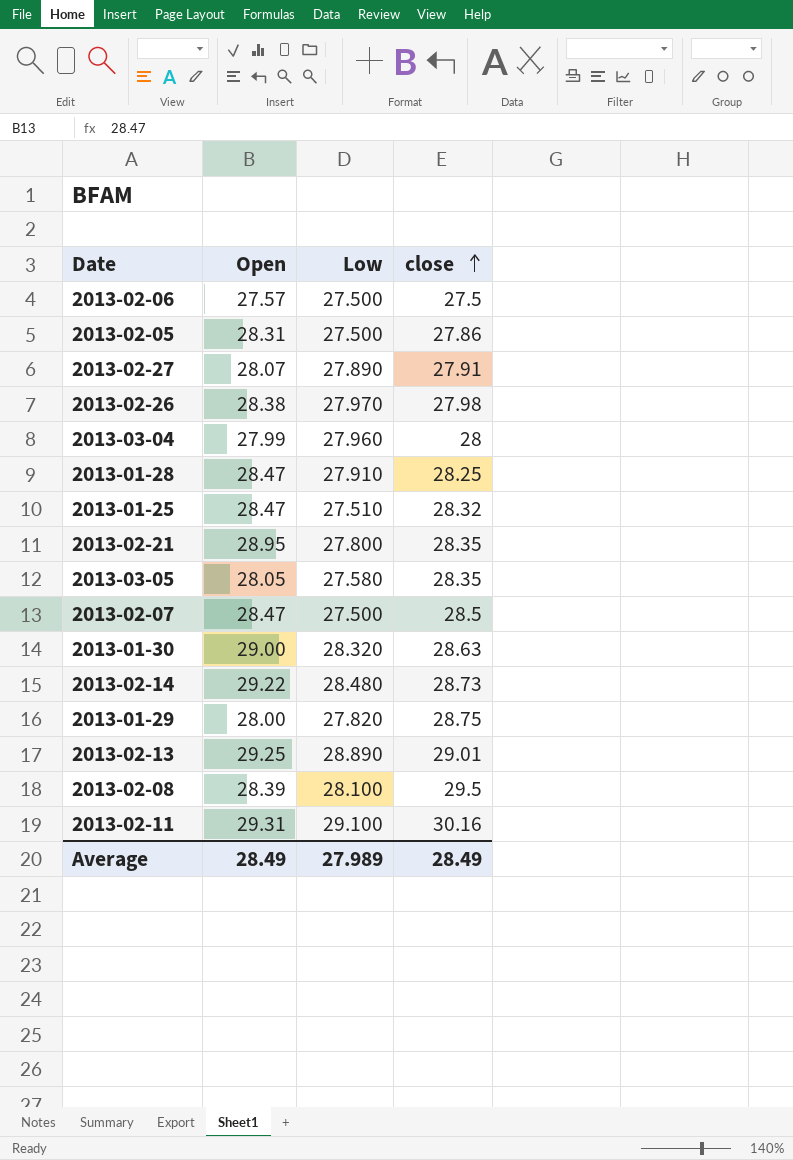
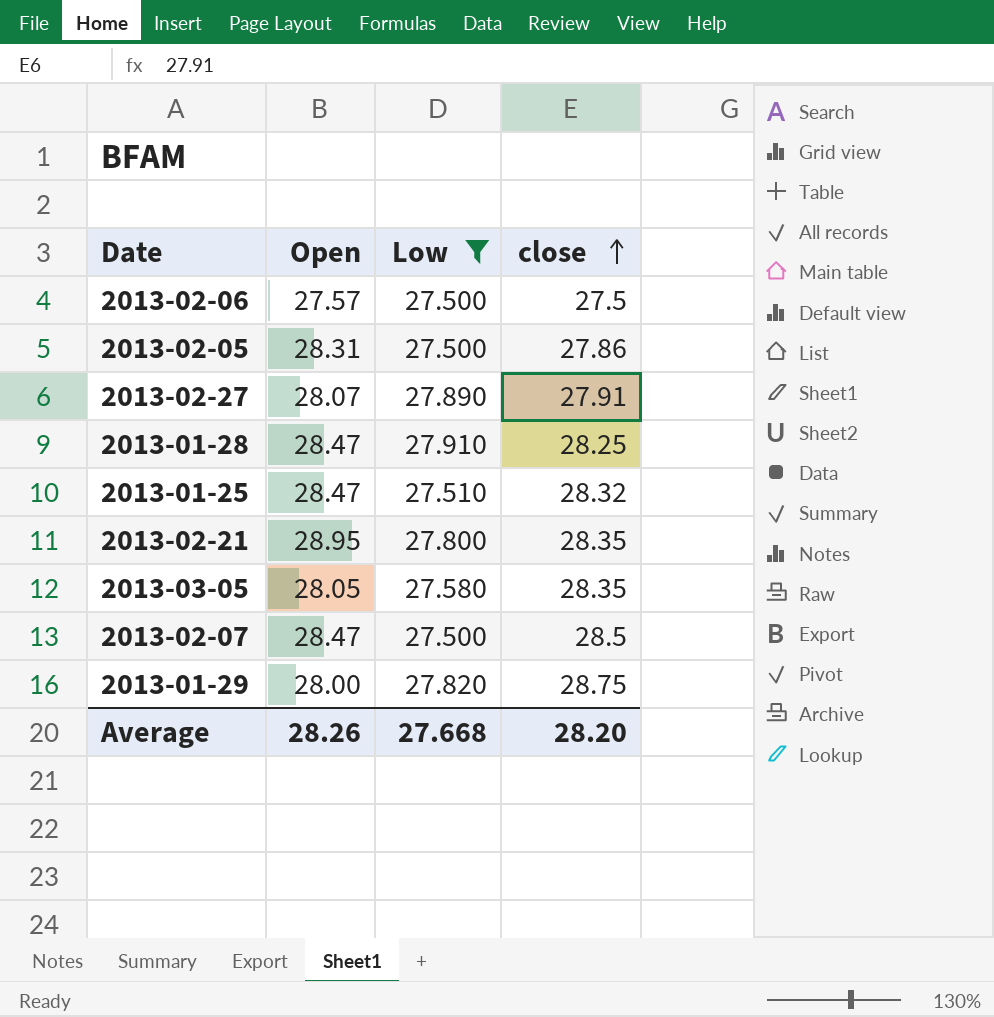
filter: none -> Low <= 27.910
Average | Open: 28.49 -> 28.26
Average | Low: 27.989 -> 27.668
Average | close: 28.49 -> 28.20

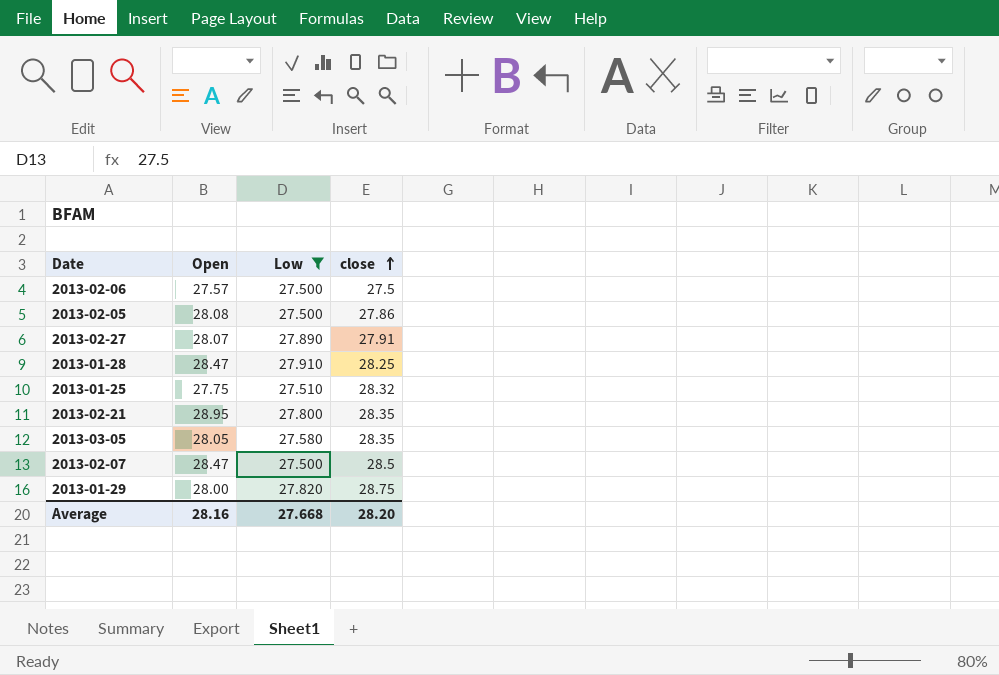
2013-02-05 | Open: 28.31 -> 28.08
2013-01-25 | Open: 28.47 -> 27.75
Average | Open: 28.26 -> 28.16

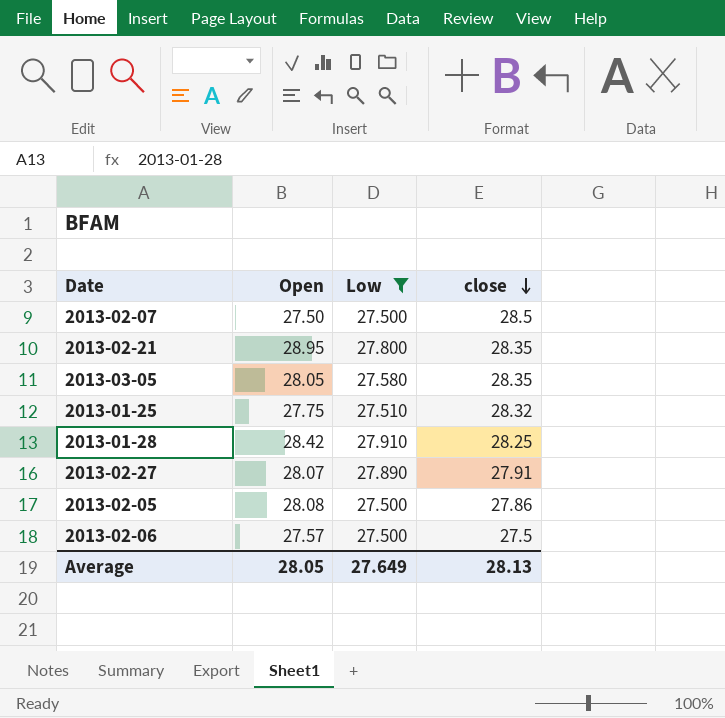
row order: close ascending -> close descending
row 2013-01-29: 28.00 | 27.820 | 28.75 -> none
2013-02-07 | Open: 28.47 -> 27.50
2013-01-28 | Open: 28.47 -> 28.42
Average | Open: 28.16 -> 28.05
Average | Low: 27.668 -> 27.649
Average | close: 28.20 -> 28.13

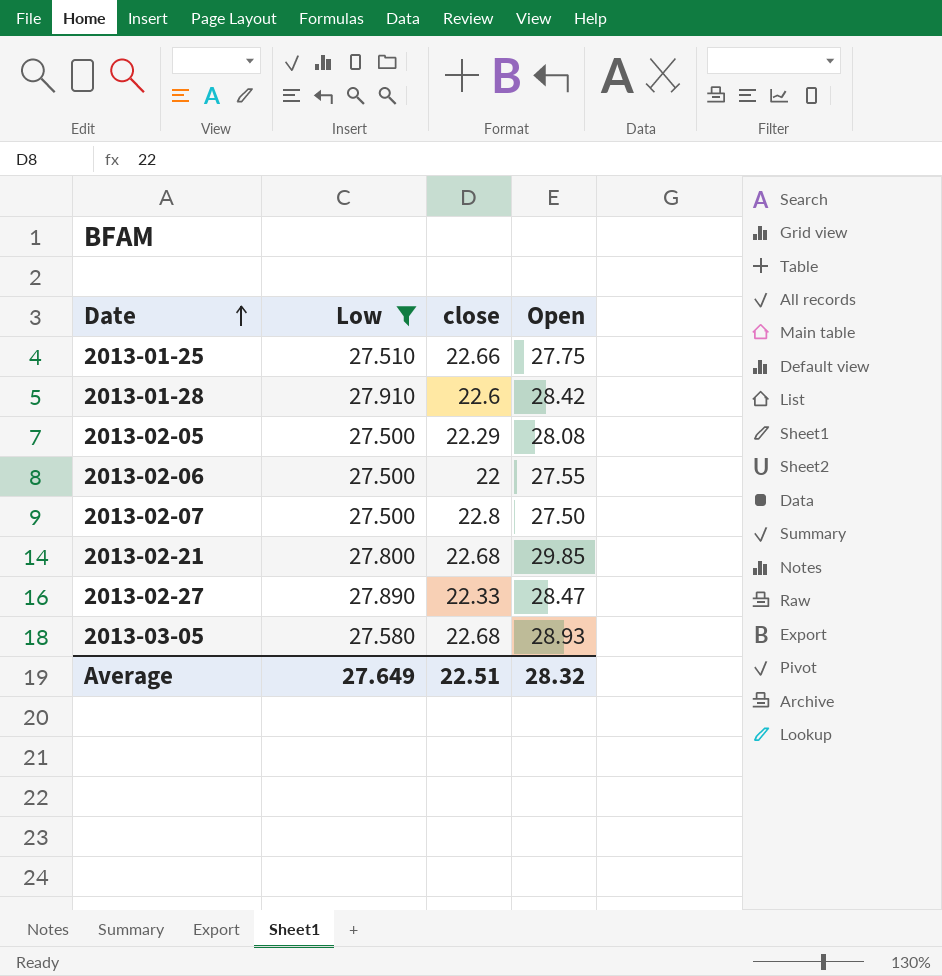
row order: close descending -> Date ascending
column Open | position: 2 -> 4
2013-01-25 | close: 28.32 -> 22.66
2013-01-28 | close: 28.25 -> 22.6
2013-02-05 | close: 27.86 -> 22.29
2013-02-06 | close: 27.5 -> 22
2013-02-06 | Open: 27.57 -> 27.55
2013-02-07 | close: 28.5 -> 22.8
2013-02-21 | close: 28.35 -> 22.68
2013-02-21 | Open: 28.95 -> 29.85
2013-02-27 | close: 27.91 -> 22.33
2013-02-27 | Open: 28.07 -> 28.47
2013-03-05 | close: 28.35 -> 22.68
2013-03-05 | Open: 28.05 -> 28.93
Average | close: 28.13 -> 22.51
Average | Open: 28.05 -> 28.32

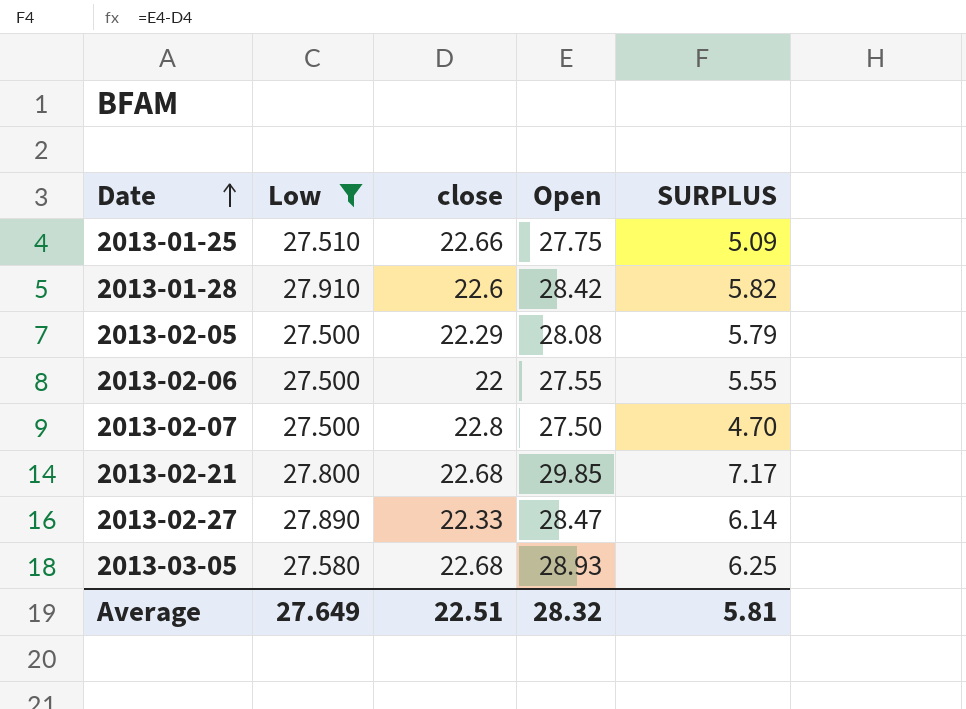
column SURPLUS | formula: none -> [Open] - [close]

